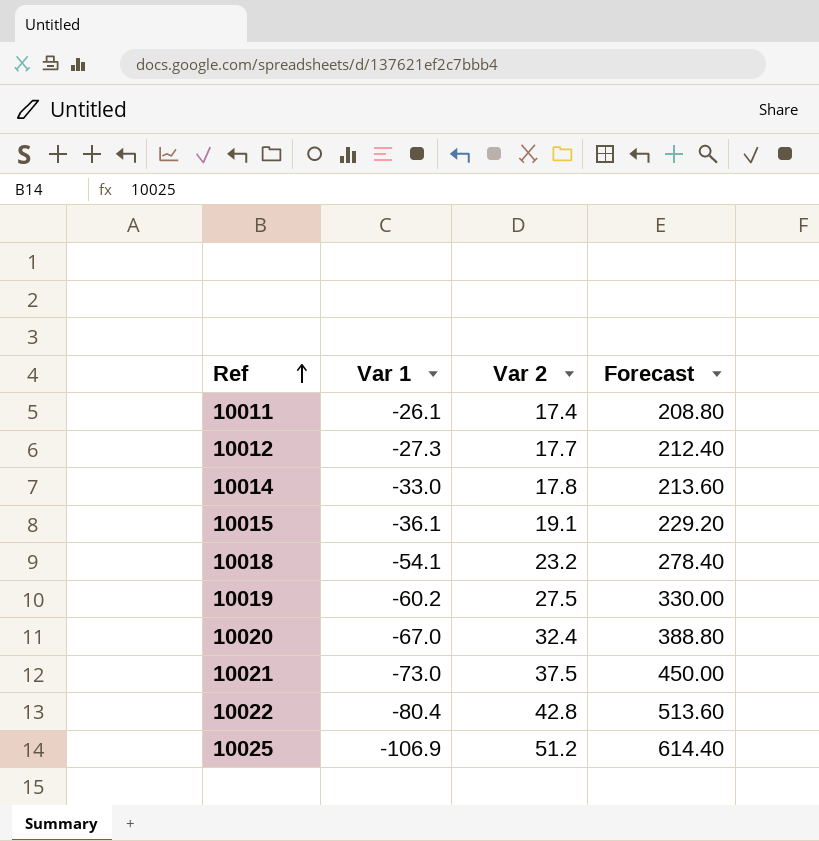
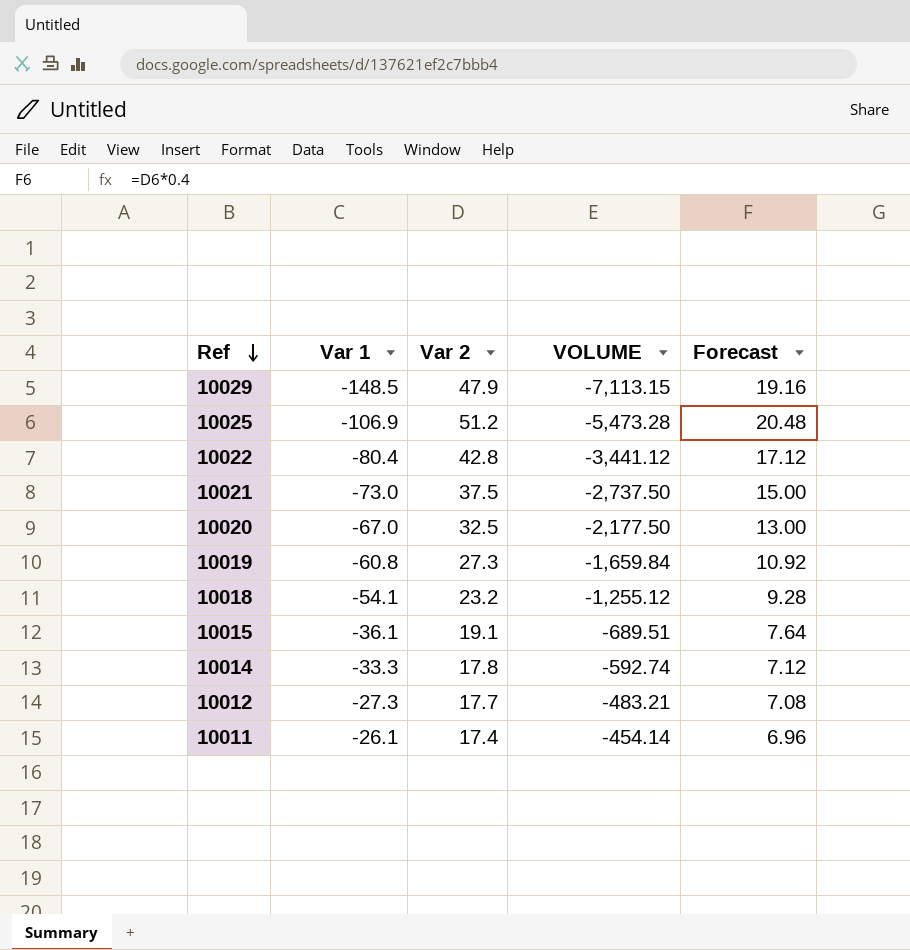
row order: Ref ascending -> Ref descending
column VOLUME | formula: none -> [Var 1] * [Var 2]
column Forecast | formula: [Var 2] * 12 -> [Var 2] * 0.4
row 10029: none -> -148.5 | 47.9 | -7,113.15 | 19.16
10020 | Var 2: 32.4 -> 32.5
10019 | Var 1: -60.2 -> -60.8
10019 | Var 2: 27.5 -> 27.3
10014 | Var 1: -33.0 -> -33.3

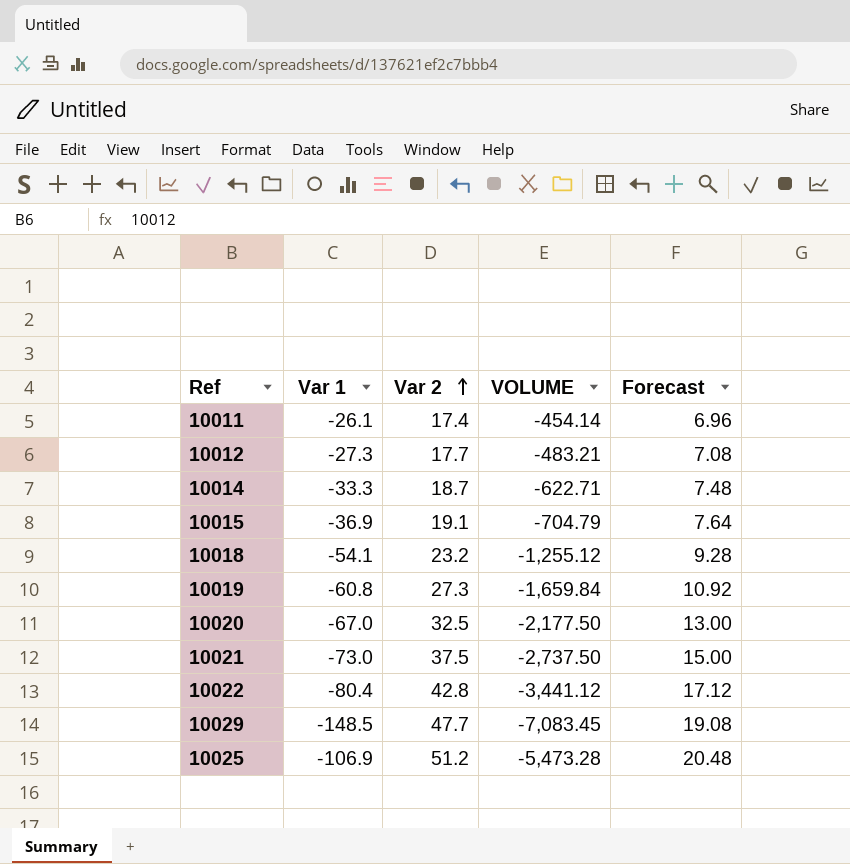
row order: Ref descending -> Var 2 ascending
10014 | Var 2: 17.8 -> 18.7
10014 | VOLUME: -592.74 -> -622.71
10014 | Forecast: 7.12 -> 7.48
10015 | Var 1: -36.1 -> -36.9
10015 | VOLUME: -689.51 -> -704.79
10029 | Var 2: 47.9 -> 47.7
10029 | VOLUME: -7,113.15 -> -7,083.45
10029 | Forecast: 19.16 -> 19.08

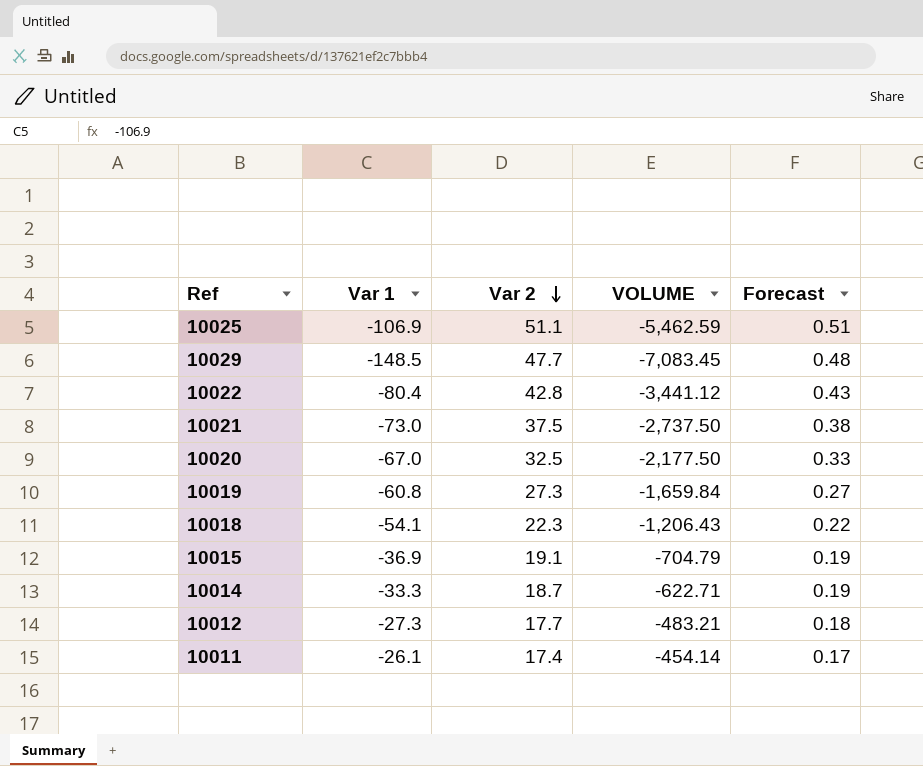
row order: Var 2 ascending -> Var 2 descending
column Forecast | formula: [Var 2] * 0.4 -> [Var 2] * 0.01
10025 | Var 2: 51.2 -> 51.1
10025 | VOLUME: -5,473.28 -> -5,462.59
10018 | Var 2: 23.2 -> 22.3
10018 | VOLUME: -1,255.12 -> -1,206.43

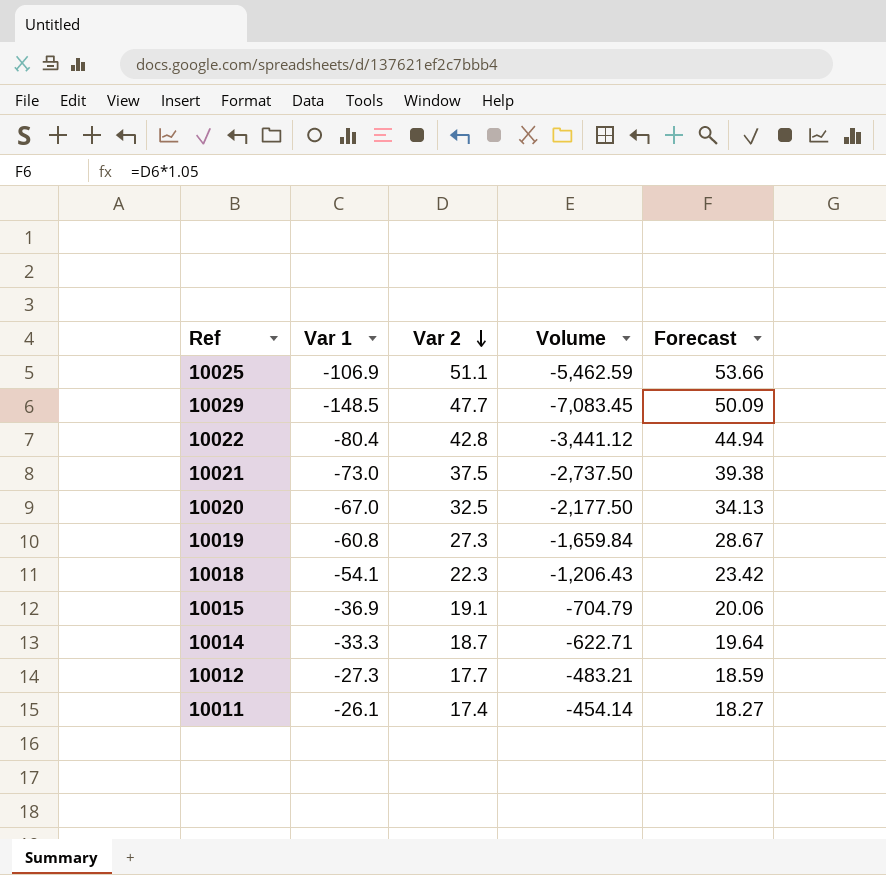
column name: VOLUME -> Volume
column Forecast | formula: [Var 2] * 0.01 -> [Var 2] * 1.05

